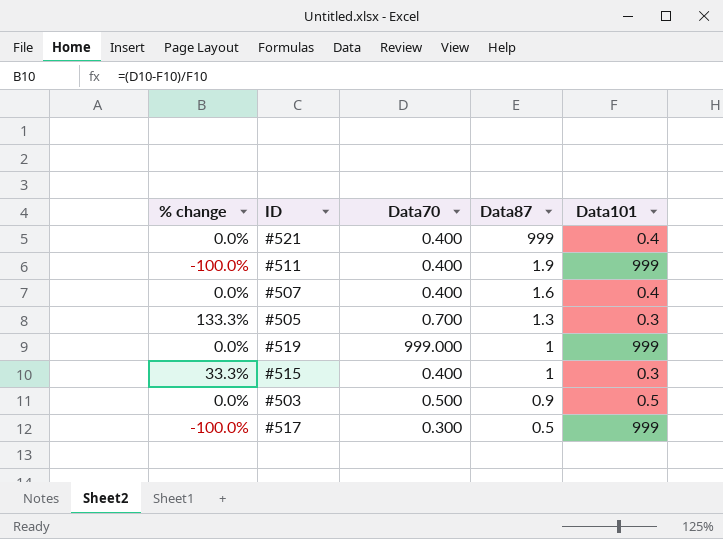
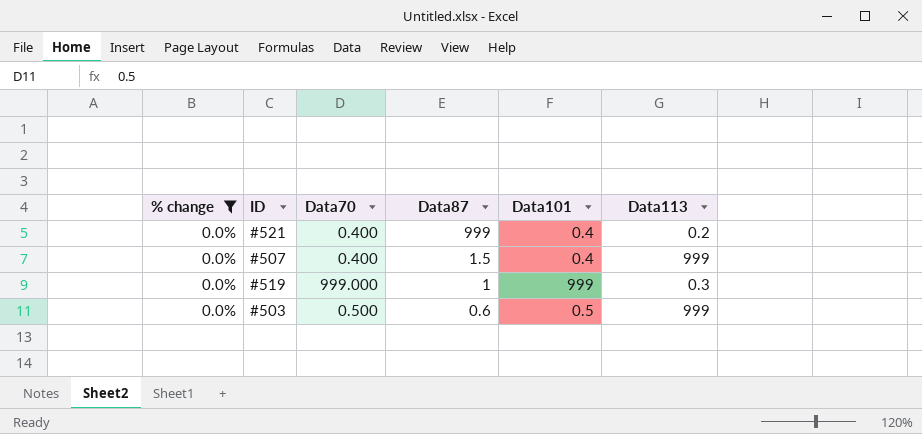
filter: none -> % change = 0.0%
column Data113 | position: none -> 6
#507 | Data87: 1.6 -> 1.5
#503 | Data87: 0.9 -> 0.6

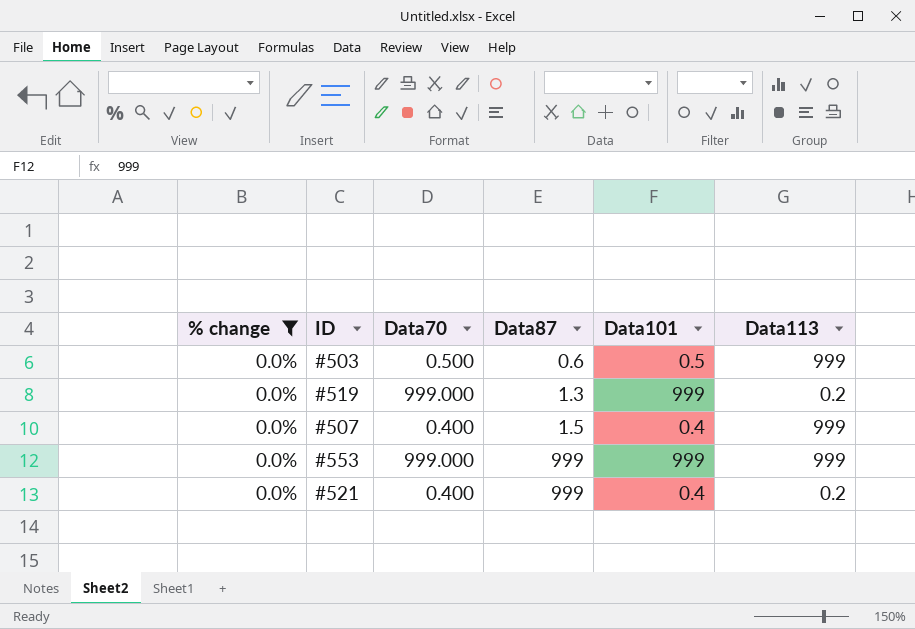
row order: Data87 descending -> Data87 ascending
#519 | Data87: 1 -> 1.3
#519 | Data113: 0.3 -> 0.2
row #553: none -> 0.0% | 999.000 | 999 | 999 | 999

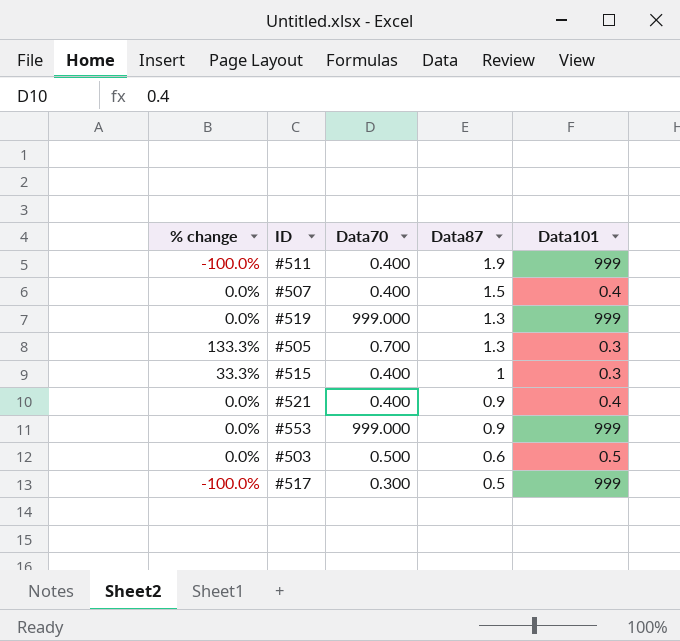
filter: % change = 0.0% -> none
row order: Data87 ascending -> Data87 descending
column Data113 | position: 6 -> none
#521 | Data87: 999 -> 0.9
#553 | Data87: 999 -> 0.9

